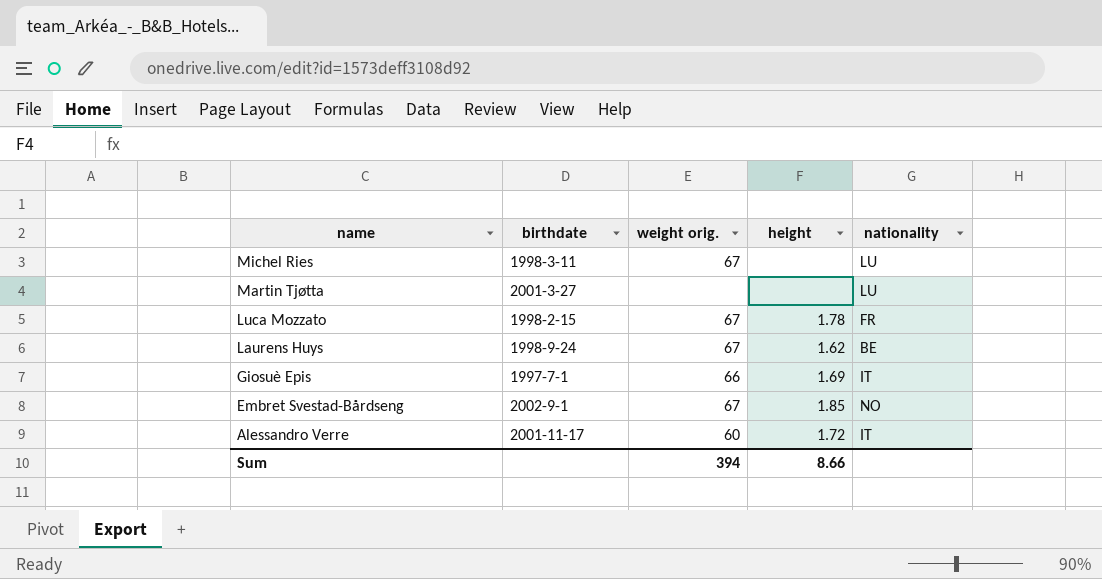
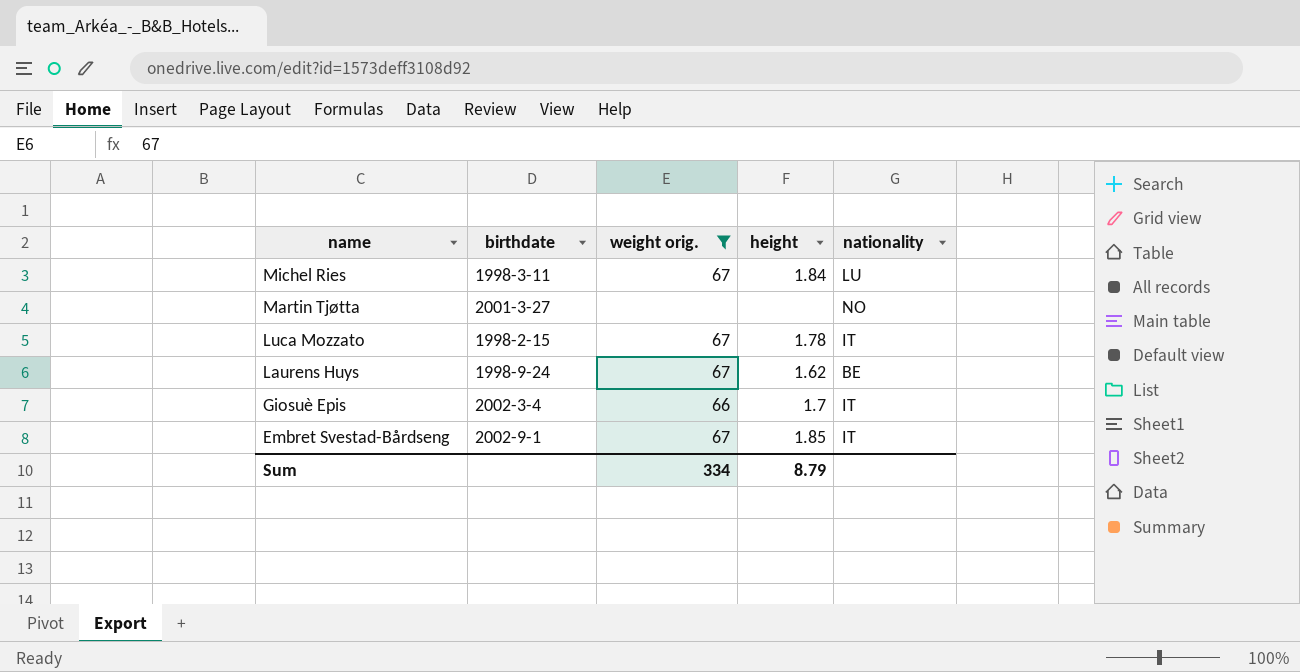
filter: none -> weight orig. != 60
Michel Ries | height: none -> 1.84
Martin Tjøtta | nationality: LU -> NO
Luca Mozzato | nationality: FR -> IT
Giosuè Epis | birthdate: 1997-7-1 -> 2002-3-4
Giosuè Epis | height: 1.69 -> 1.7
Embret Svestad-Bårdseng | nationality: NO -> IT
Sum | weight orig.: 394 -> 334
Sum | height: 8.66 -> 8.79

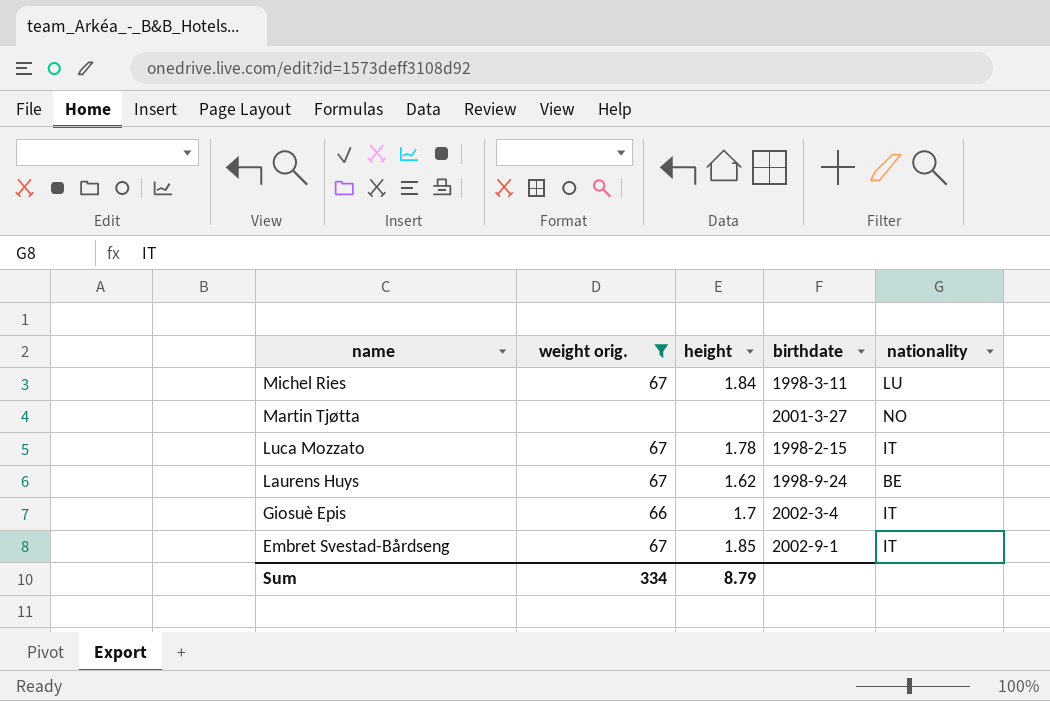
column birthdate | position: 2 -> 4

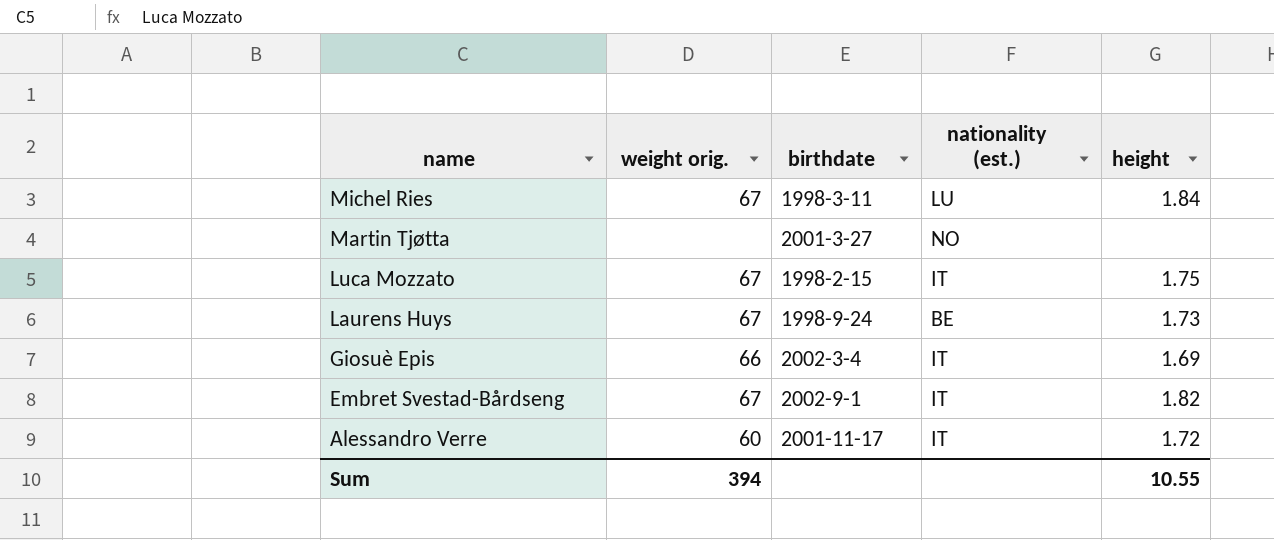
filter: weight orig. != 60 -> none
column name: nationality -> nationality (est.)
column height | position: 3 -> 5
Luca Mozzato | height: 1.78 -> 1.75
Laurens Huys | height: 1.62 -> 1.73
Giosuè Epis | height: 1.7 -> 1.69
Embret Svestad-Bårdseng | height: 1.85 -> 1.82
Sum | weight orig.: 334 -> 394
Sum | height: 8.79 -> 10.55

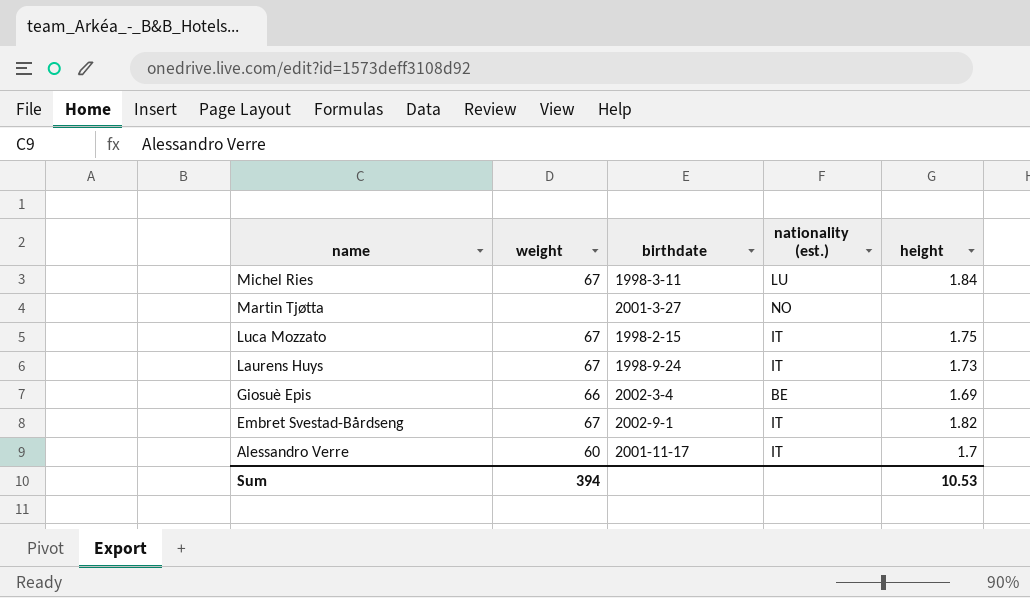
column name: weight orig. -> weight
Laurens Huys | nationality (est.): BE -> IT
Giosuè Epis | nationality (est.): IT -> BE
Alessandro Verre | height: 1.72 -> 1.7
Sum | height: 10.55 -> 10.53

